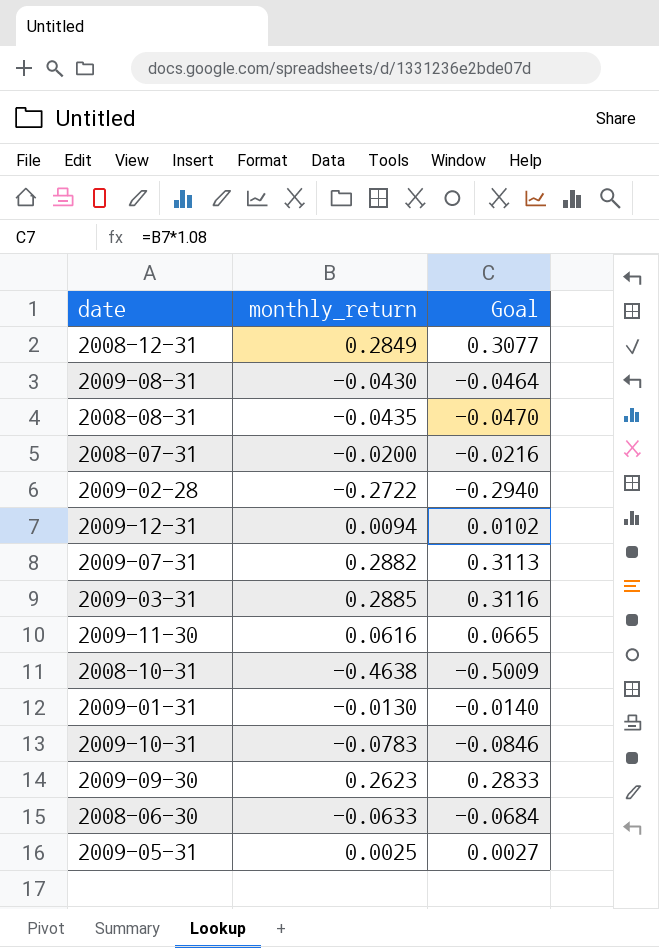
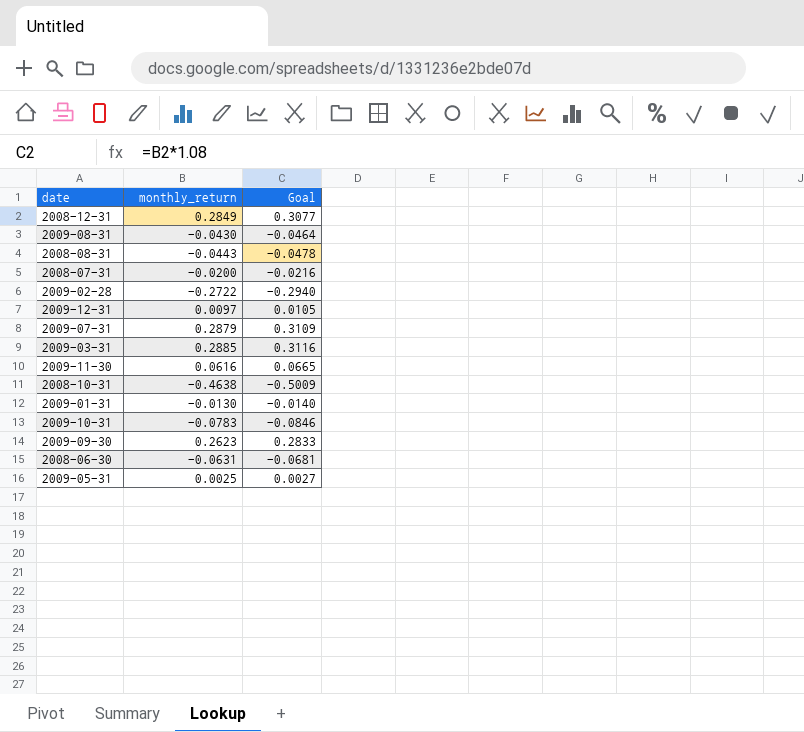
2008-08-31 | monthly_return: -0.0435 -> -0.0443
2008-08-31 | Goal: -0.0470 -> -0.0478
2009-12-31 | monthly_return: 0.0094 -> 0.0097
2009-12-31 | Goal: 0.0102 -> 0.0105
2009-07-31 | monthly_return: 0.2882 -> 0.2879
2009-07-31 | Goal: 0.3113 -> 0.3109
2008-06-30 | monthly_return: -0.0633 -> -0.0631
2008-06-30 | Goal: -0.0684 -> -0.0681

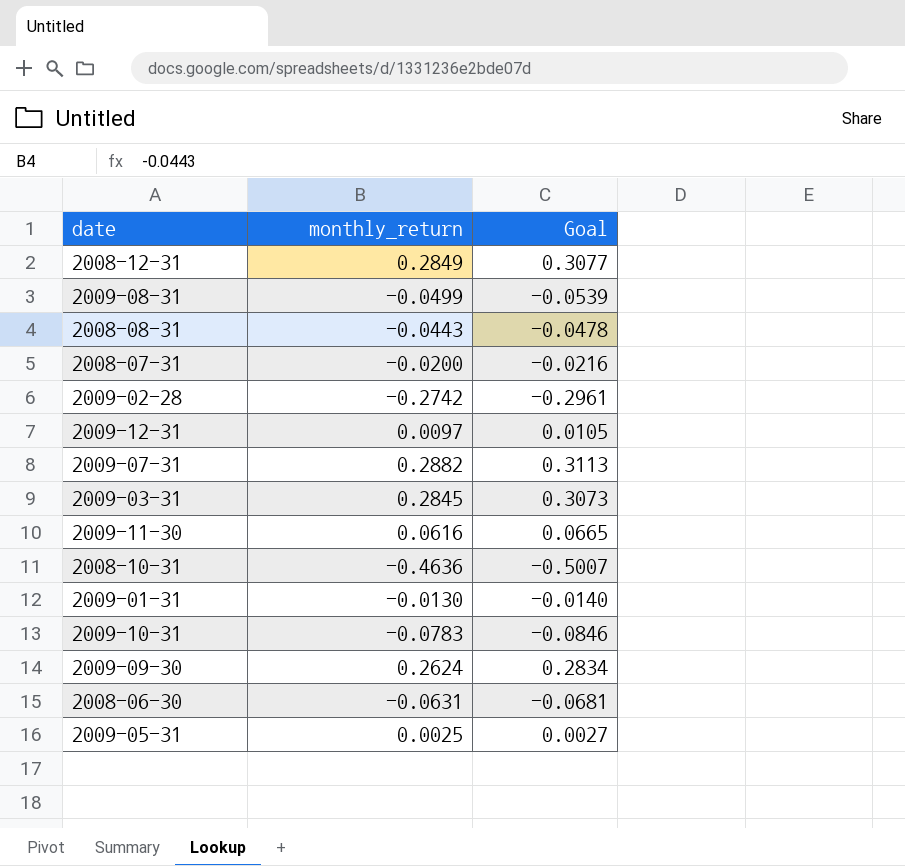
2009-08-31 | monthly_return: -0.0430 -> -0.0499
2009-08-31 | Goal: -0.0464 -> -0.0539
2009-02-28 | monthly_return: -0.2722 -> -0.2742
2009-02-28 | Goal: -0.2940 -> -0.2961
2009-07-31 | monthly_return: 0.2879 -> 0.2882
2009-07-31 | Goal: 0.3109 -> 0.3113
2009-03-31 | monthly_return: 0.2885 -> 0.2845
2009-03-31 | Goal: 0.3116 -> 0.3073
2008-10-31 | monthly_return: -0.4638 -> -0.4636
2008-10-31 | Goal: -0.5009 -> -0.5007
2009-09-30 | monthly_return: 0.2623 -> 0.2624
2009-09-30 | Goal: 0.2833 -> 0.2834

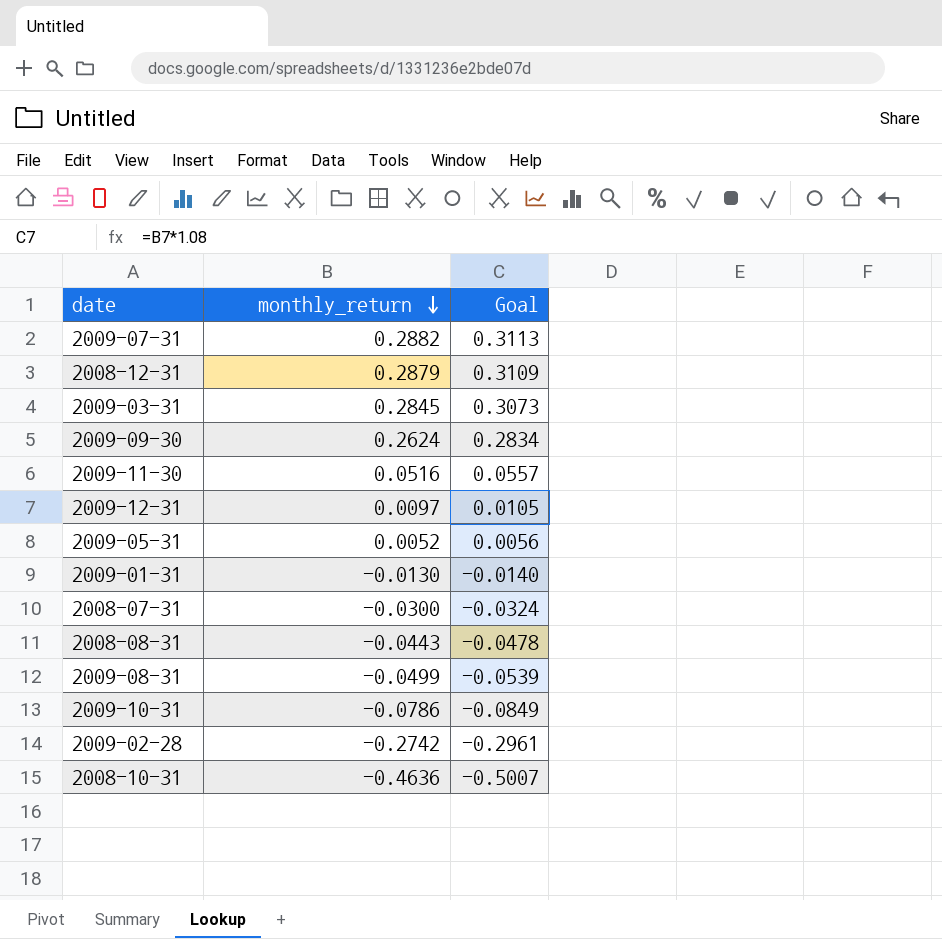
row order: none -> monthly_return descending
row 2008-06-30: -0.0631 | -0.0681 -> none
2008-12-31 | monthly_return: 0.2849 -> 0.2879
2008-12-31 | Goal: 0.3077 -> 0.3109
2009-11-30 | monthly_return: 0.0616 -> 0.0516
2009-11-30 | Goal: 0.0665 -> 0.0557
2009-05-31 | monthly_return: 0.0025 -> 0.0052
2009-05-31 | Goal: 0.0027 -> 0.0056
2008-07-31 | monthly_return: -0.0200 -> -0.0300
2008-07-31 | Goal: -0.0216 -> -0.0324
2009-10-31 | monthly_return: -0.0783 -> -0.0786
2009-10-31 | Goal: -0.0846 -> -0.0849

